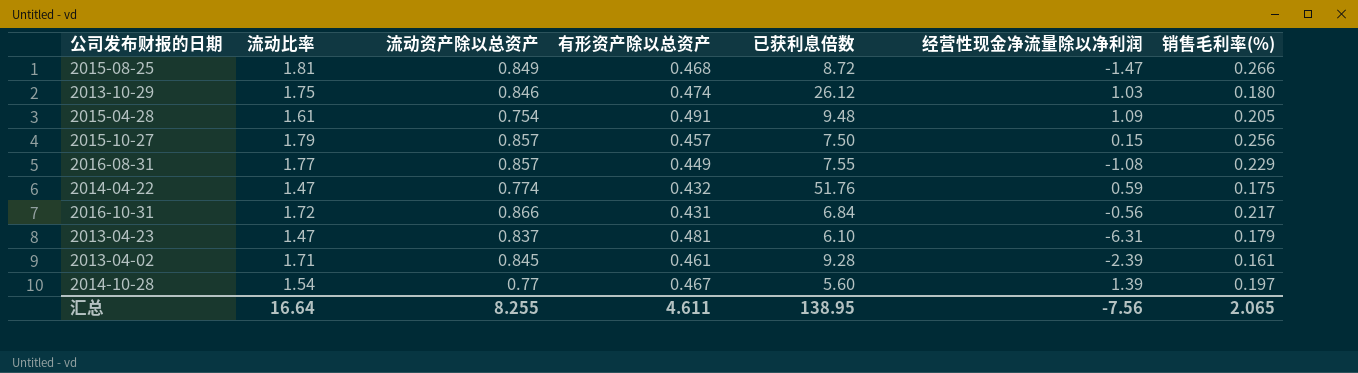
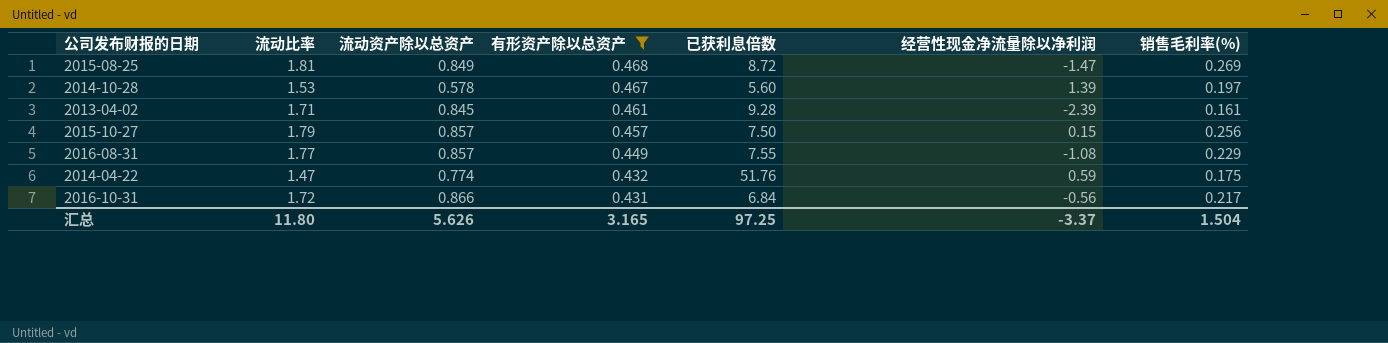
filter: none -> 有形资产除以总资产 <= 0.468
row order: none -> 有形资产除以总资产 descending
2015-08-25 | 销售毛利率(%): 0.266 -> 0.269
2014-10-28 | 流动比率: 1.54 -> 1.53
2014-10-28 | 流动资产除以总资产: 0.77 -> 0.578
汇总 | 流动比率: 16.64 -> 11.80
汇总 | 流动资产除以总资产: 8.255 -> 5.626
汇总 | 有形资产除以总资产: 4.611 -> 3.165
汇总 | 已获利息倍数: 138.95 -> 97.25
汇总 | 经营性现金净流量除以净利润: -7.56 -> -3.37
汇总 | 销售毛利率(%): 2.065 -> 1.504

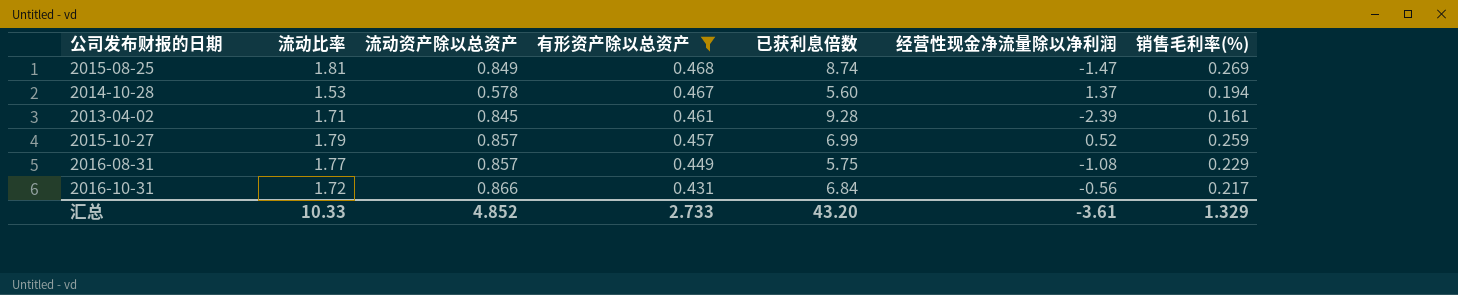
row 2014-04-22: 1.47 | 0.774 | 0.432 | 51.76 | 0.59 | 0.175 -> none
2015-08-25 | 已获利息倍数: 8.72 -> 8.74
2014-10-28 | 经营性现金净流量除以净利润: 1.39 -> 1.37
2014-10-28 | 销售毛利率(%): 0.197 -> 0.194
2015-10-27 | 已获利息倍数: 7.50 -> 6.99
2015-10-27 | 经营性现金净流量除以净利润: 0.15 -> 0.52
2015-10-27 | 销售毛利率(%): 0.256 -> 0.259
2016-08-31 | 已获利息倍数: 7.55 -> 5.75
汇总 | 流动比率: 11.80 -> 10.33
汇总 | 流动资产除以总资产: 5.626 -> 4.852
汇总 | 有形资产除以总资产: 3.165 -> 2.733
汇总 | 已获利息倍数: 97.25 -> 43.20
汇总 | 经营性现金净流量除以净利润: -3.37 -> -3.61
汇总 | 销售毛利率(%): 1.504 -> 1.329

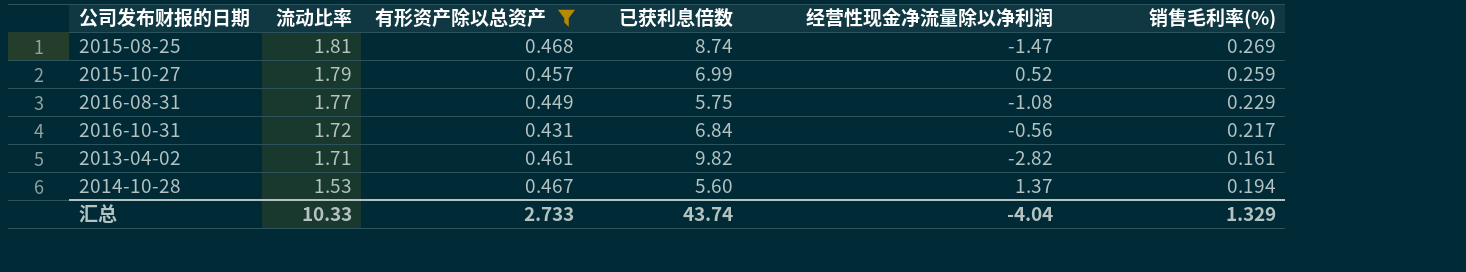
row order: 有形资产除以总资产 descending -> 流动比率 descending
column 流动资产除以总资产 | position: 3 -> none
2013-04-02 | 已获利息倍数: 9.28 -> 9.82
2013-04-02 | 经营性现金净流量除以净利润: -2.39 -> -2.82
汇总 | 已获利息倍数: 43.20 -> 43.74
汇总 | 经营性现金净流量除以净利润: -3.61 -> -4.04

